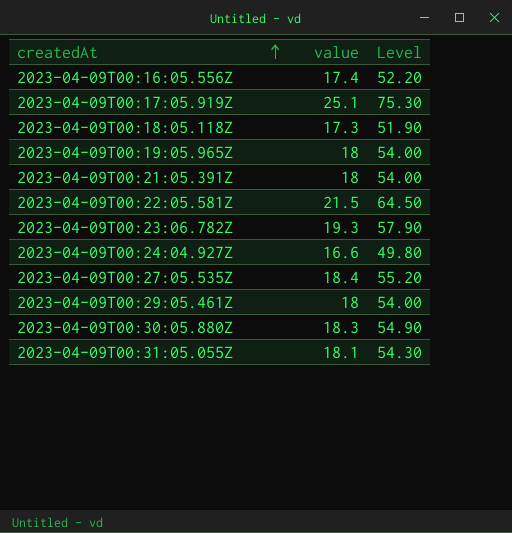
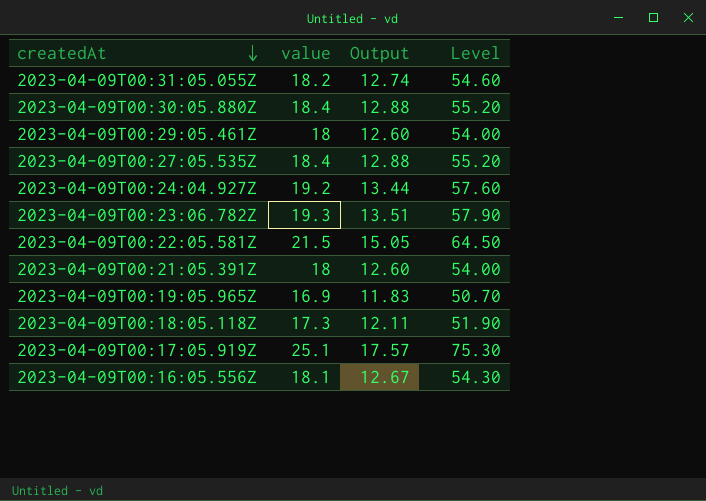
row order: createdAt ascending -> createdAt descending
column Output | formula: none -> [value] * 0.7
2023-04-09T00:31:05.055Z | value: 18.1 -> 18.2
2023-04-09T00:31:05.055Z | Level: 54.30 -> 54.60
2023-04-09T00:30:05.880Z | value: 18.3 -> 18.4
2023-04-09T00:30:05.880Z | Level: 54.90 -> 55.20
2023-04-09T00:24:04.927Z | value: 16.6 -> 19.2
2023-04-09T00:24:04.927Z | Level: 49.80 -> 57.60
2023-04-09T00:19:05.965Z | value: 18 -> 16.9
2023-04-09T00:19:05.965Z | Level: 54.00 -> 50.70
2023-04-09T00:16:05.556Z | value: 17.4 -> 18.1
2023-04-09T00:16:05.556Z | Level: 52.20 -> 54.30

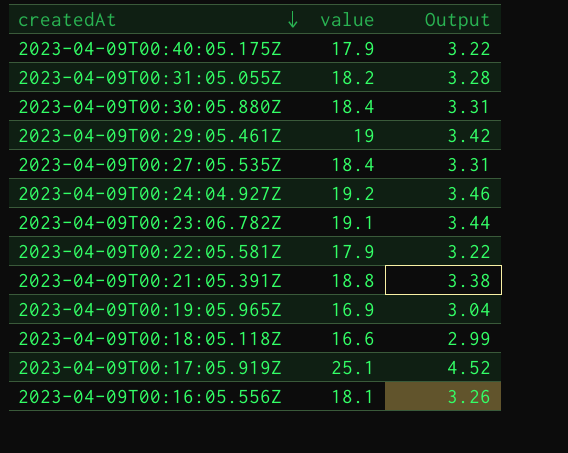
column Level | formula: [value] * 3 -> none
column Output | formula: [value] * 0.7 -> [value] * 0.18
row 2023-04-09T00:40:05.175Z: none -> 17.9 | 3.22
2023-04-09T00:29:05.461Z | value: 18 -> 19
2023-04-09T00:23:06.782Z | value: 19.3 -> 19.1
2023-04-09T00:22:05.581Z | value: 21.5 -> 17.9
2023-04-09T00:21:05.391Z | value: 18 -> 18.8
2023-04-09T00:18:05.118Z | value: 17.3 -> 16.6

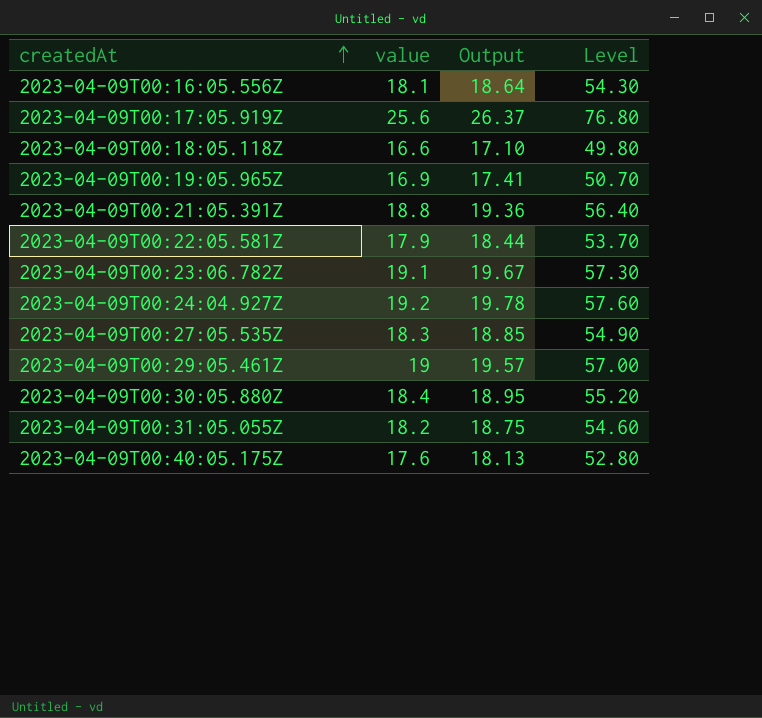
row order: createdAt descending -> createdAt ascending
column Output | formula: [value] * 0.18 -> [value] * 1.03
column Level | formula: none -> [value] * 3
2023-04-09T00:17:05.919Z | value: 25.1 -> 25.6
2023-04-09T00:27:05.535Z | value: 18.4 -> 18.3
2023-04-09T00:40:05.175Z | value: 17.9 -> 17.6

